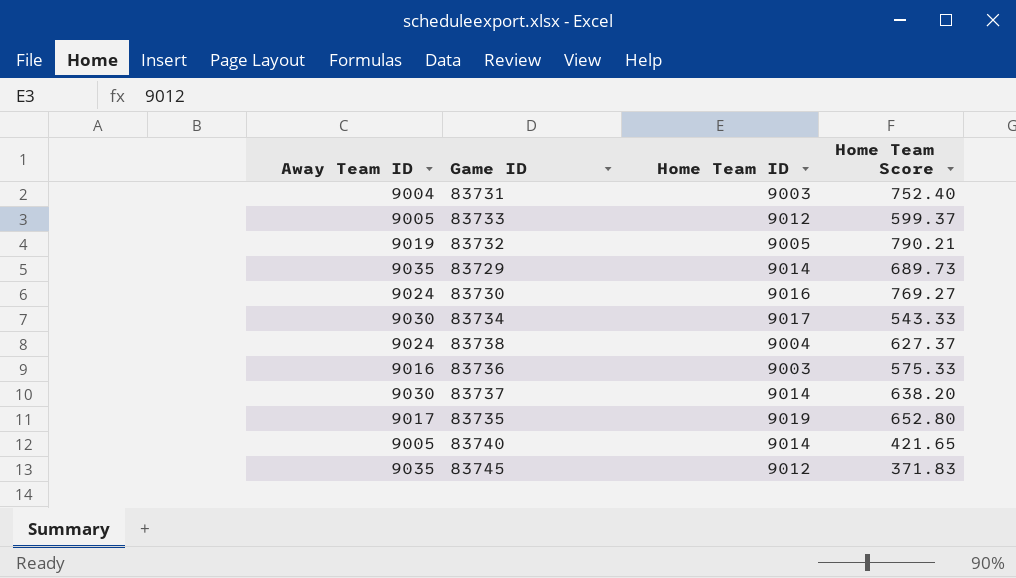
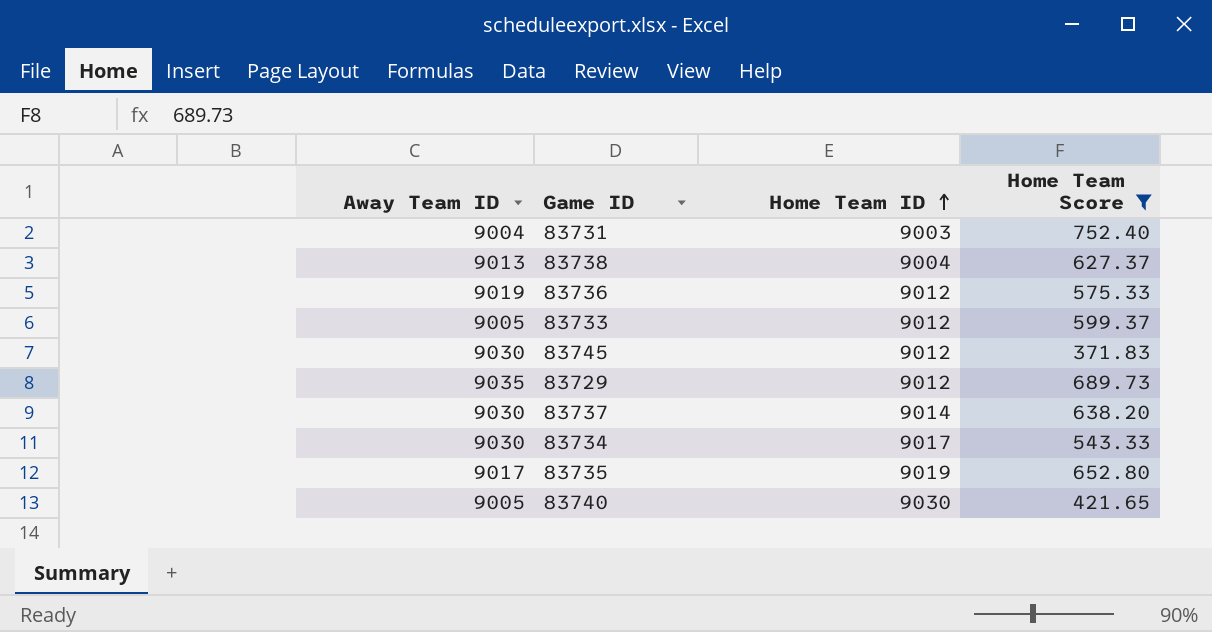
filter: none -> Home Team Score <= 752.40
row order: none -> Home Team ID ascending
83738 | Away Team ID: 9024 -> 9013
83736 | Away Team ID: 9016 -> 9019
83736 | Home Team ID: 9003 -> 9012
83745 | Away Team ID: 9035 -> 9030
83729 | Home Team ID: 9014 -> 9012
83740 | Home Team ID: 9014 -> 9030

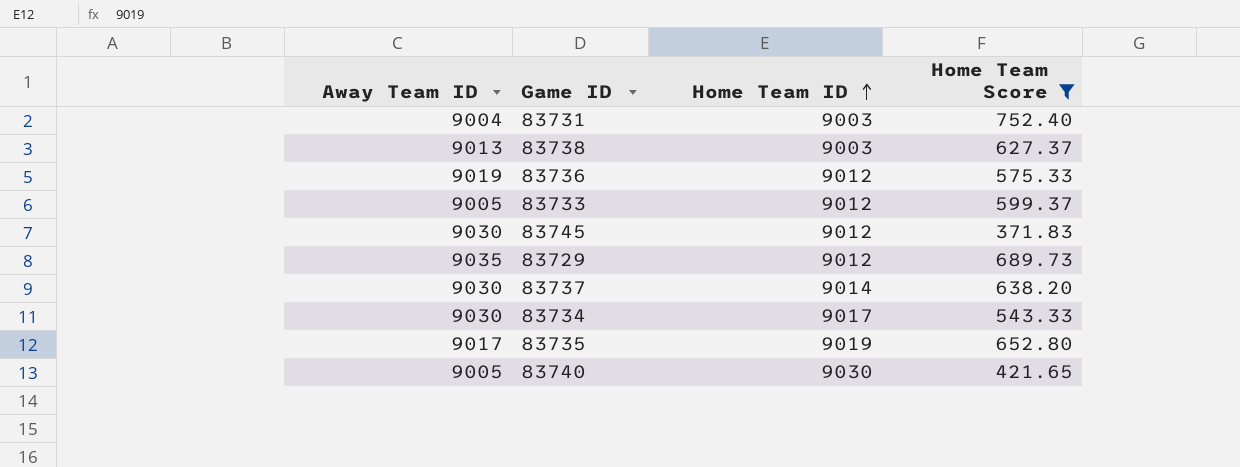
83738 | Home Team ID: 9004 -> 9003

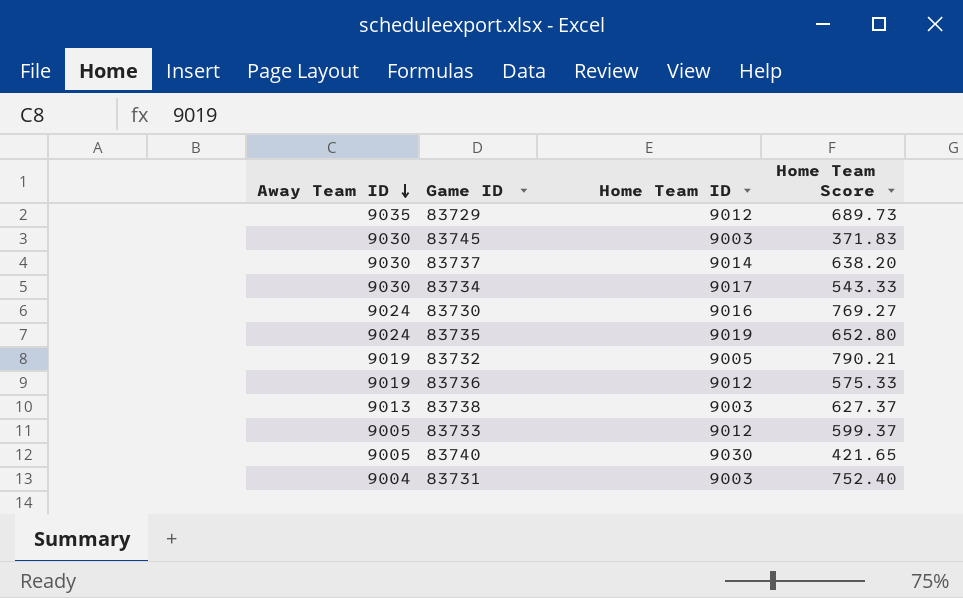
filter: Home Team Score <= 752.40 -> none
row order: Home Team ID ascending -> Away Team ID descending
83745 | Home Team ID: 9012 -> 9003
83735 | Away Team ID: 9017 -> 9024

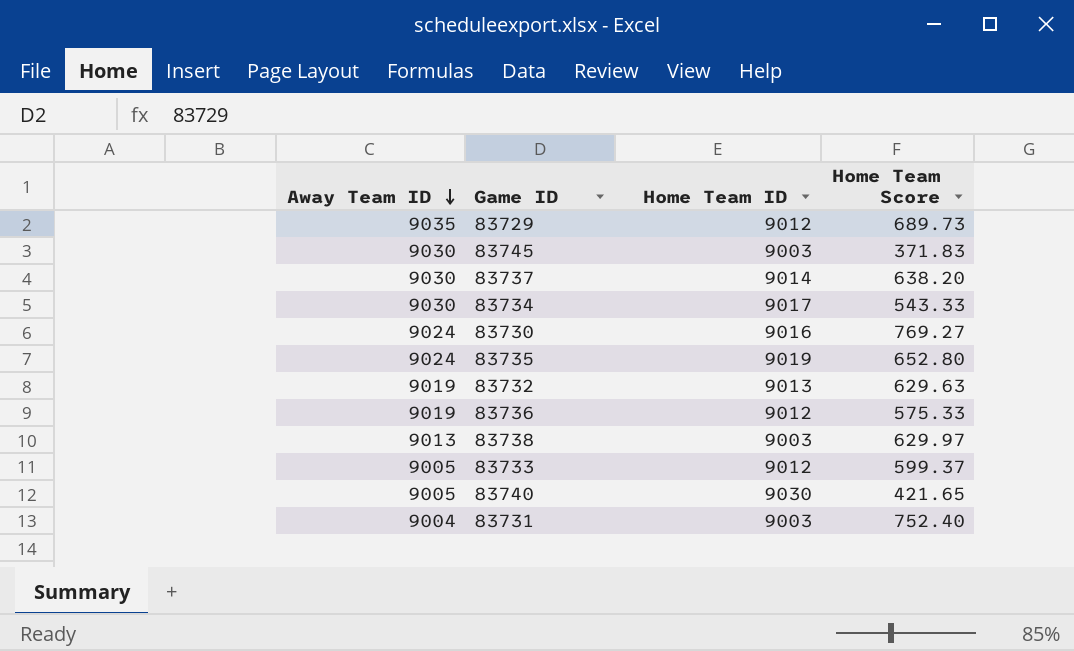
83732 | Home Team ID: 9005 -> 9013
83732 | Home Team Score: 790.21 -> 629.63
83738 | Home Team Score: 627.37 -> 629.97

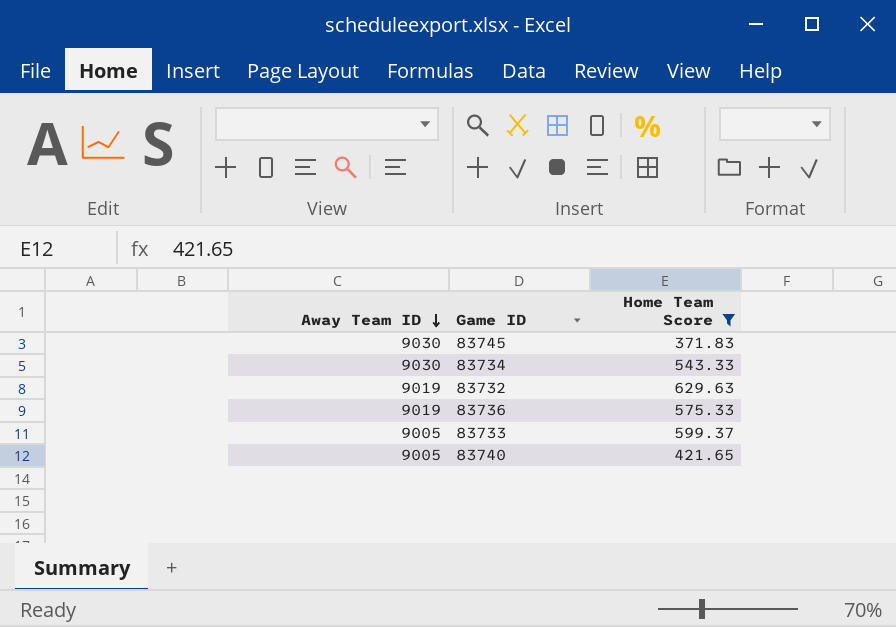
filter: none -> Home Team Score <= 629.63
column Home Team ID | position: 3 -> none

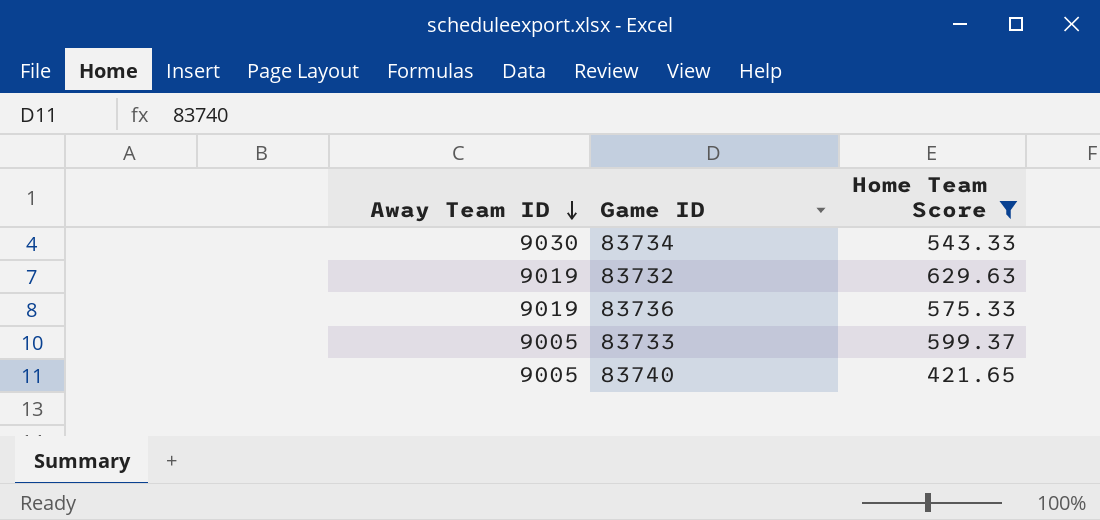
row 83745: 9030 | 371.83 -> none

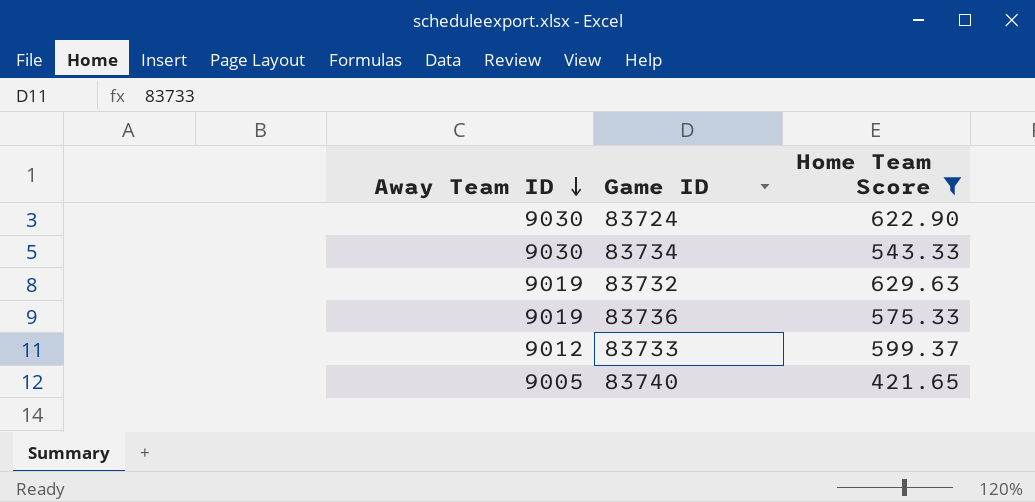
row 83724: none -> 9030 | 622.90
83733 | Away Team ID: 9005 -> 9012

